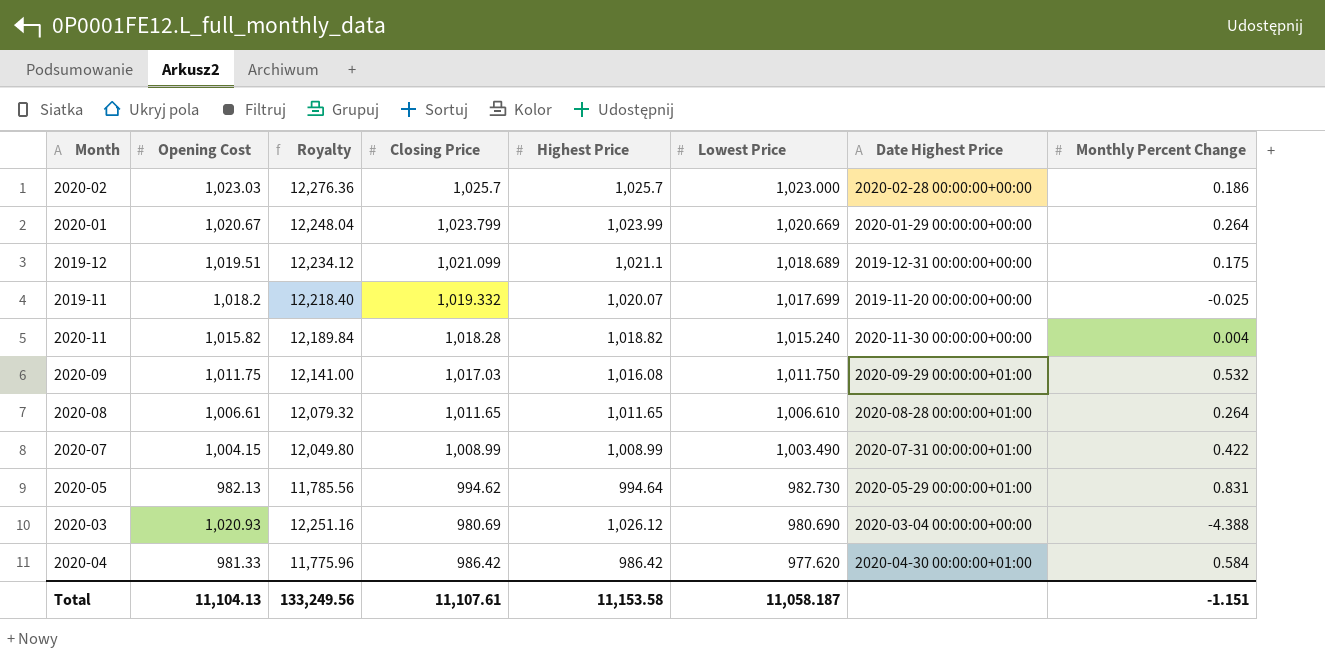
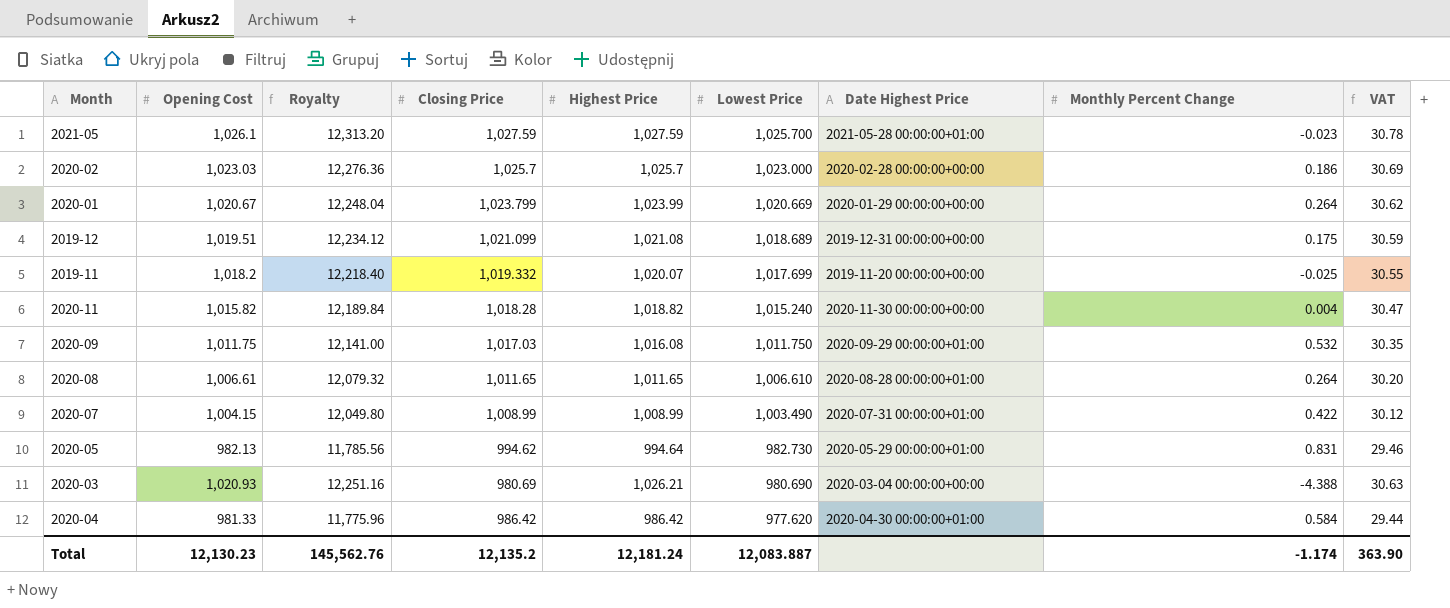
column VAT | formula: none -> [Opening Cost] * 0.03
row 2021-05: none -> 1,026.1 | 12,313.20 | 1,027.59 | 1,027.59 | 1,025.700 | 2021-05-28 00:00:00+01:00 | -0.023 | 30.78
2019-12 | Highest Price: 1,021.1 -> 1,021.08
2020-03 | Highest Price: 1,026.12 -> 1,026.21
Total | Opening Cost: 11,104.13 -> 12,130.23
Total | Royalty: 133,249.56 -> 145,562.76
Total | Closing Price: 11,107.61 -> 12,135.2
Total | Highest Price: 11,153.58 -> 12,181.24
Total | Lowest Price: 11,058.187 -> 12,083.887
Total | Monthly Percent Change: -1.151 -> -1.174

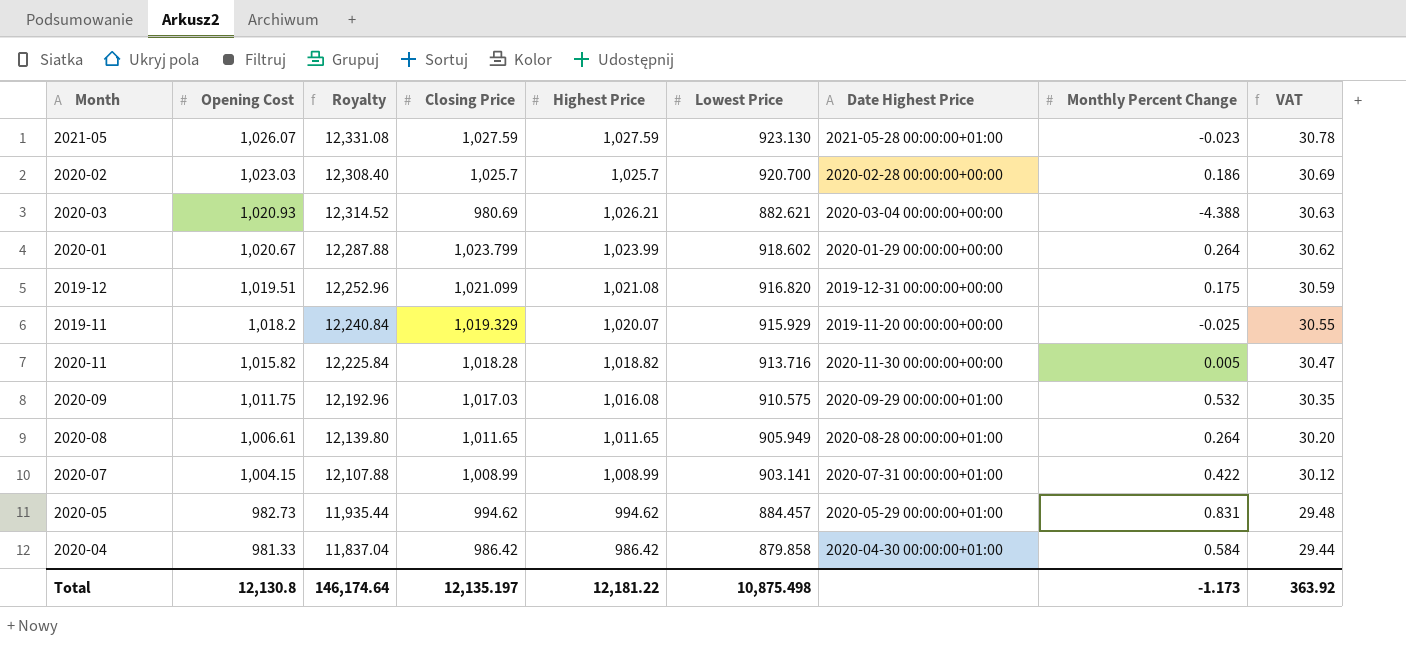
row order: Lowest Price descending -> Opening Cost descending
column Royalty | formula: [Opening Cost] * 12 -> [Highest Price] * 12
2021-05 | Opening Cost: 1,026.1 -> 1,026.07
2021-05 | Lowest Price: 1,025.700 -> 923.130
2020-02 | Lowest Price: 1,023.000 -> 920.700
2020-03 | Lowest Price: 980.690 -> 882.621
2020-01 | Lowest Price: 1,020.669 -> 918.602
2019-12 | Lowest Price: 1,018.689 -> 916.820
2019-11 | Closing Price: 1,019.332 -> 1,019.329
2019-11 | Lowest Price: 1,017.699 -> 915.929
2020-11 | Lowest Price: 1,015.240 -> 913.716
2020-11 | Monthly Percent Change: 0.004 -> 0.005
2020-09 | Lowest Price: 1,011.750 -> 910.575
2020-08 | Lowest Price: 1,006.610 -> 905.949
2020-07 | Lowest Price: 1,003.490 -> 903.141
2020-05 | Opening Cost: 982.13 -> 982.73
2020-05 | Highest Price: 994.64 -> 994.62
2020-05 | Lowest Price: 982.730 -> 884.457
2020-05 | VAT: 29.46 -> 29.48
2020-04 | Lowest Price: 977.620 -> 879.858
Total | Opening Cost: 12,130.23 -> 12,130.8
Total | Royalty: 145,562.76 -> 146,174.64
Total | Closing Price: 12,135.2 -> 12,135.197
Total | Highest Price: 12,181.24 -> 12,181.22
Total | Lowest Price: 12,083.887 -> 10,875.498
Total | Monthly Percent Change: -1.174 -> -1.173
Total | VAT: 363.90 -> 363.92

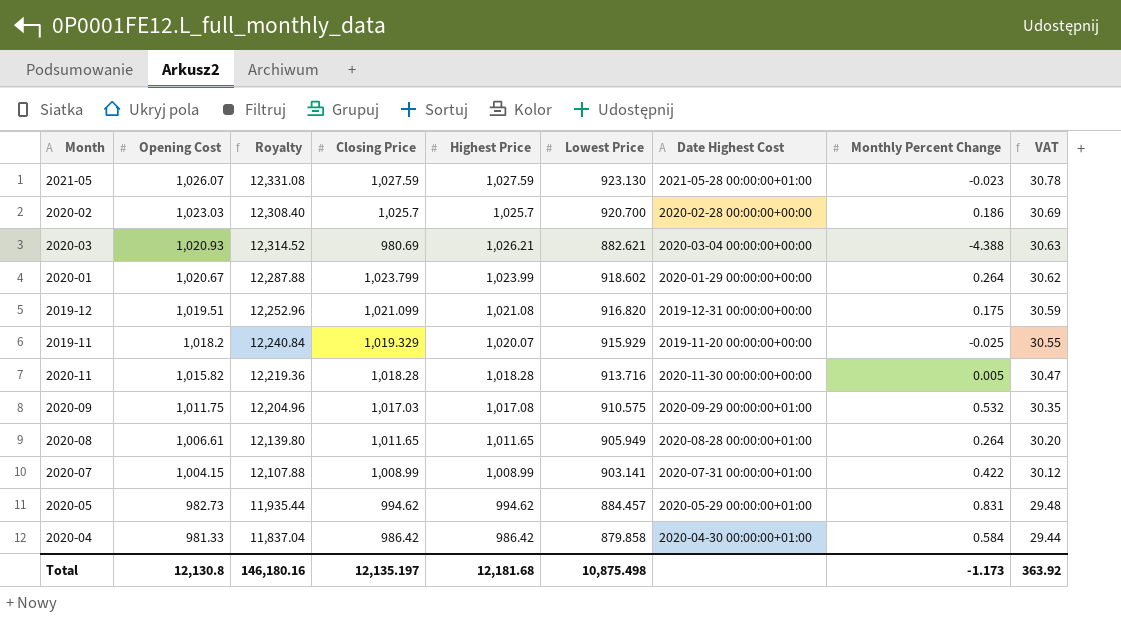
column name: Date Highest Price -> Date Highest Cost
2020-11 | Royalty: 12,225.84 -> 12,219.36
2020-11 | Highest Price: 1,018.82 -> 1,018.28
2020-09 | Royalty: 12,192.96 -> 12,204.96
2020-09 | Highest Price: 1,016.08 -> 1,017.08
Total | Royalty: 146,174.64 -> 146,180.16
Total | Highest Price: 12,181.22 -> 12,181.68

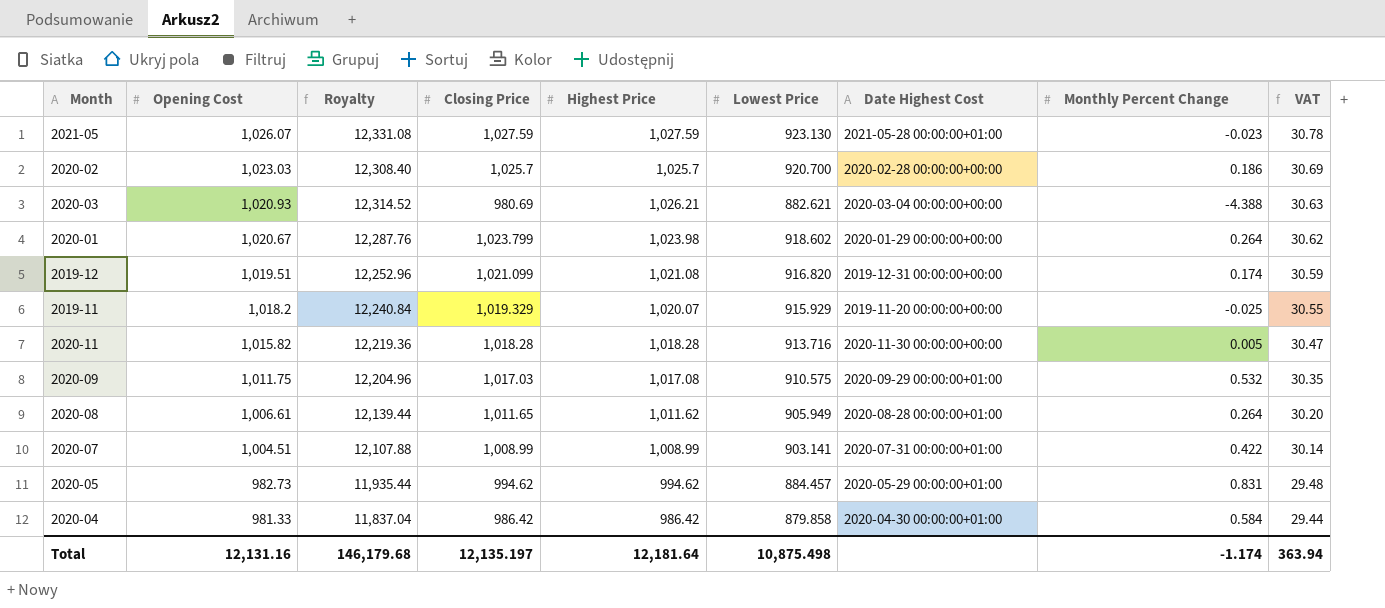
2020-01 | Royalty: 12,287.88 -> 12,287.76
2020-01 | Highest Price: 1,023.99 -> 1,023.98
2019-12 | Monthly Percent Change: 0.175 -> 0.174
2020-08 | Royalty: 12,139.80 -> 12,139.44
2020-08 | Highest Price: 1,011.65 -> 1,011.62
2020-07 | Opening Cost: 1,004.15 -> 1,004.51
2020-07 | VAT: 30.12 -> 30.14
Total | Opening Cost: 12,130.8 -> 12,131.16
Total | Royalty: 146,180.16 -> 146,179.68
Total | Highest Price: 12,181.68 -> 12,181.64
Total | Monthly Percent Change: -1.173 -> -1.174
Total | VAT: 363.92 -> 363.94

